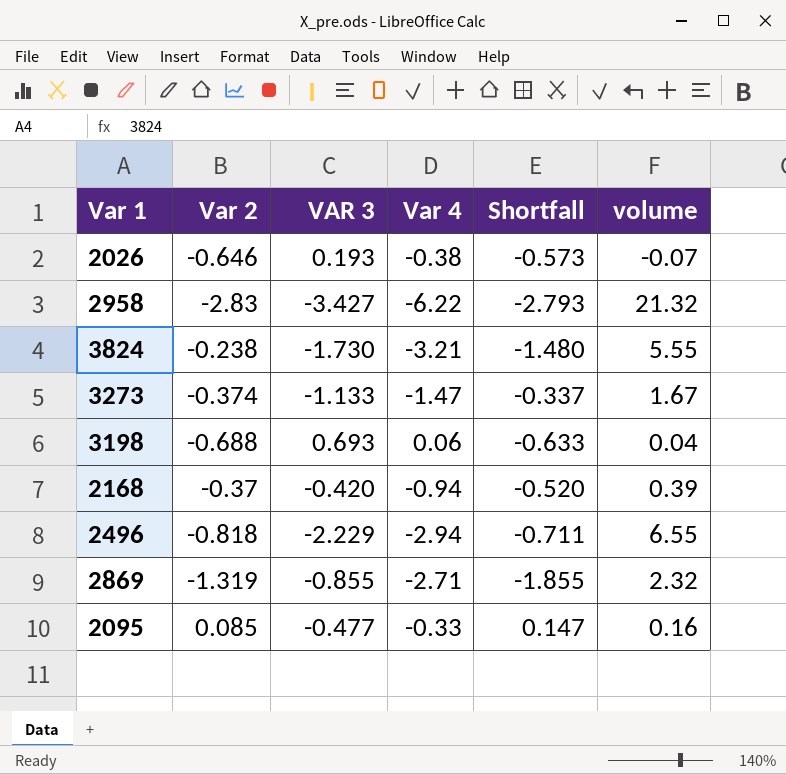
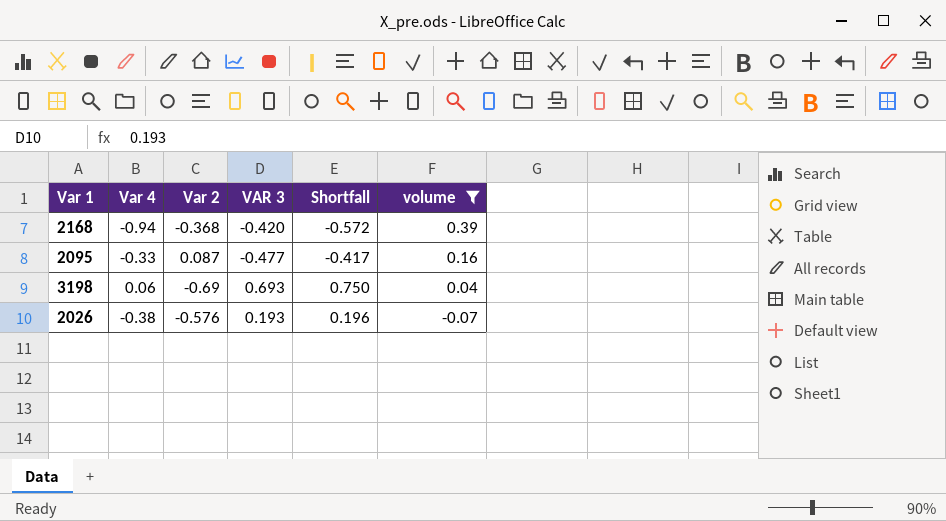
filter: none -> volume <= 0.39
row order: none -> volume descending
column Var 4 | position: 4 -> 2
column Shortfall | formula: [Var 4] - [VAR 3] -> [Var 4] - [Var 2]
2168 | Var 2: -0.37 -> -0.368
2095 | Var 2: 0.085 -> 0.087
3198 | Var 2: -0.688 -> -0.69
2026 | Var 2: -0.646 -> -0.576

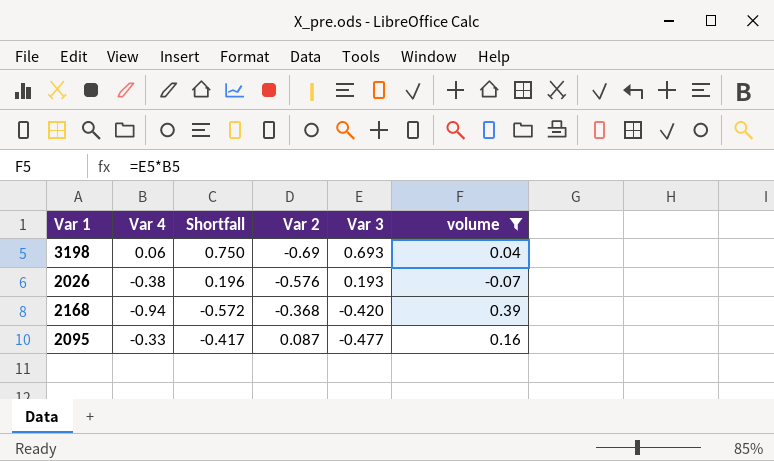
row order: volume descending -> Var 2 ascending
column Shortfall | position: 5 -> 3
column name: VAR 3 -> Var 3

